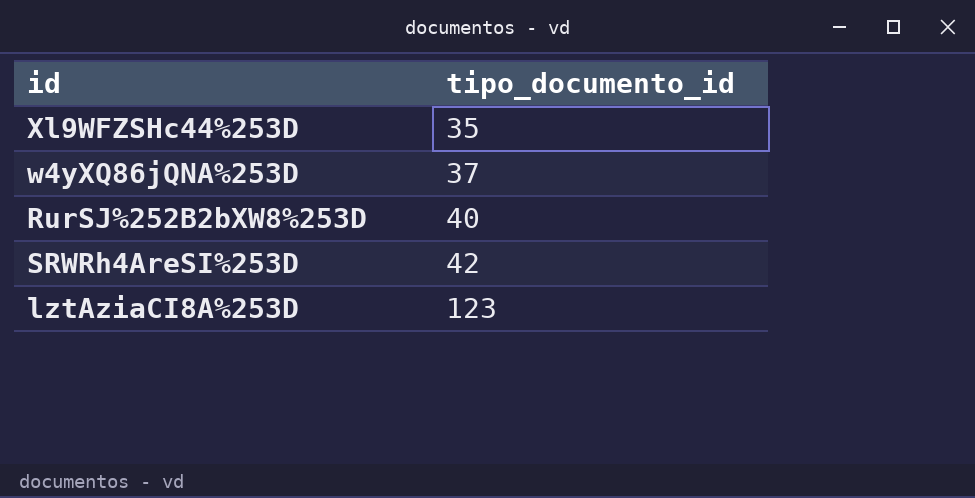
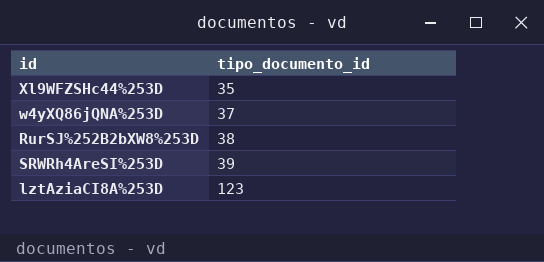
RurSJ%252B2bXW8%253D | tipo_documento_id: 40 -> 38
SRWRh4AreSI%253D | tipo_documento_id: 42 -> 39

